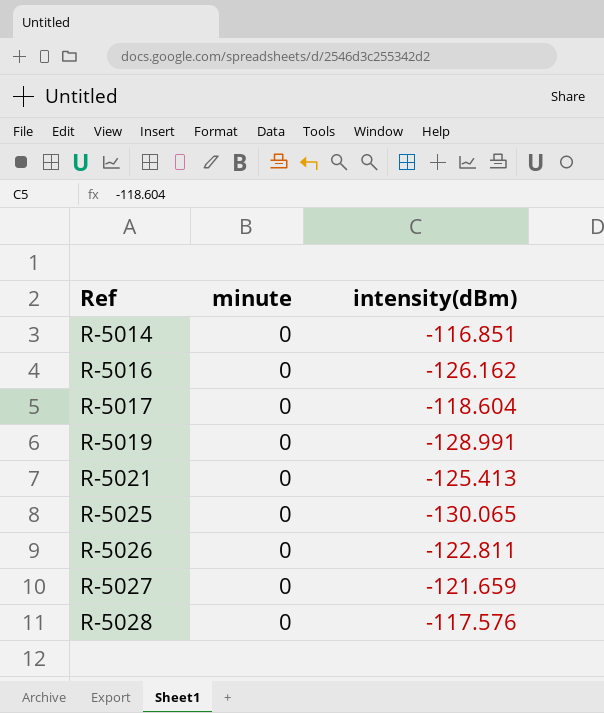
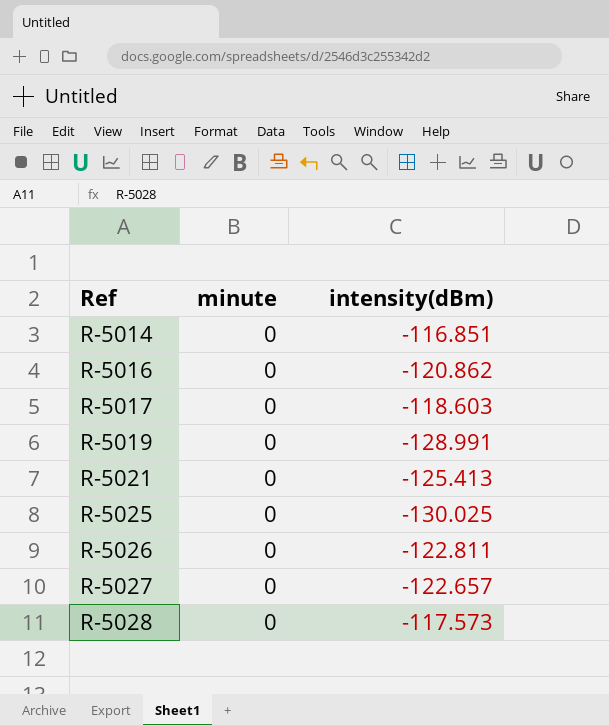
R-5016 | intensity(dBm): -126.162 -> -120.862
R-5017 | intensity(dBm): -118.604 -> -118.603
R-5025 | intensity(dBm): -130.065 -> -130.025
R-5027 | intensity(dBm): -121.659 -> -122.657
R-5028 | intensity(dBm): -117.576 -> -117.573

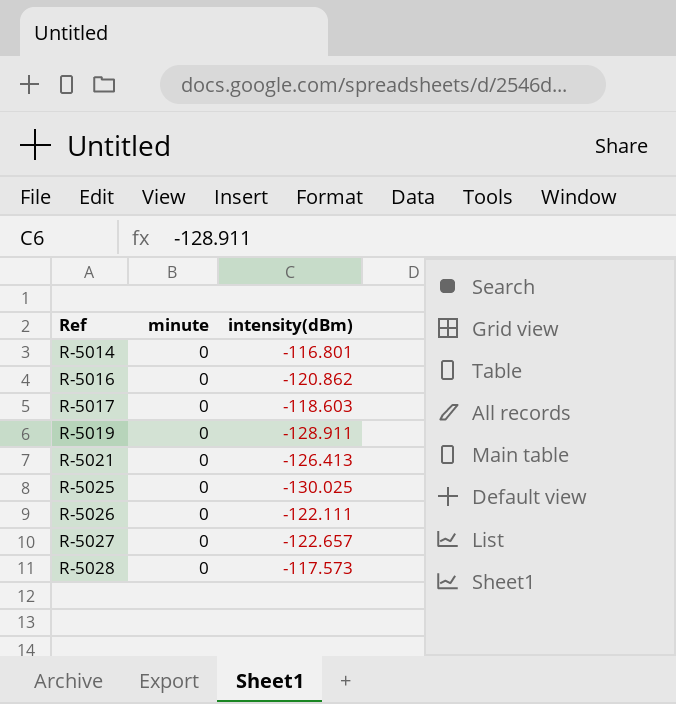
R-5014 | intensity(dBm): -116.851 -> -116.801
R-5019 | intensity(dBm): -128.991 -> -128.911
R-5021 | intensity(dBm): -125.413 -> -126.413
R-5026 | intensity(dBm): -122.811 -> -122.111

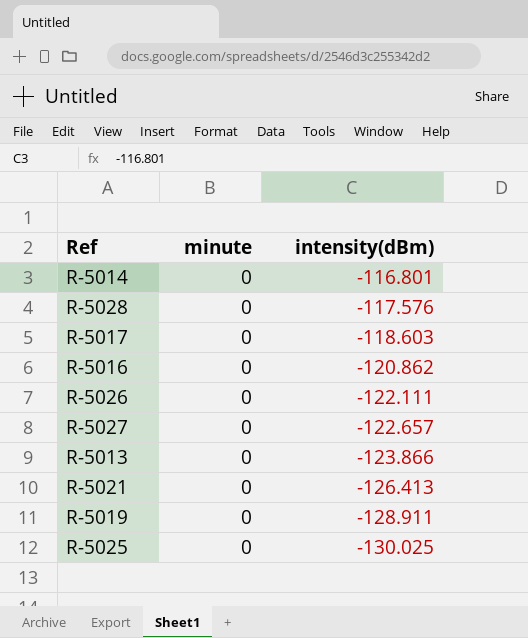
row order: Ref ascending -> intensity(dBm) descending
R-5028 | intensity(dBm): -117.573 -> -117.576
row R-5013: none -> 0 | -123.866

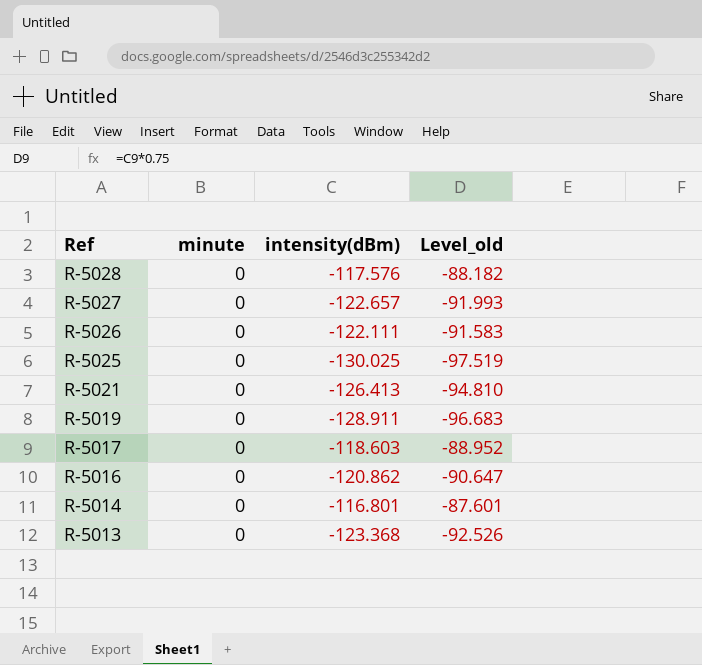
row order: intensity(dBm) descending -> Ref descending
column Level_old | formula: none -> [intensity(dBm)] * 0.75
R-5013 | intensity(dBm): -123.866 -> -123.368

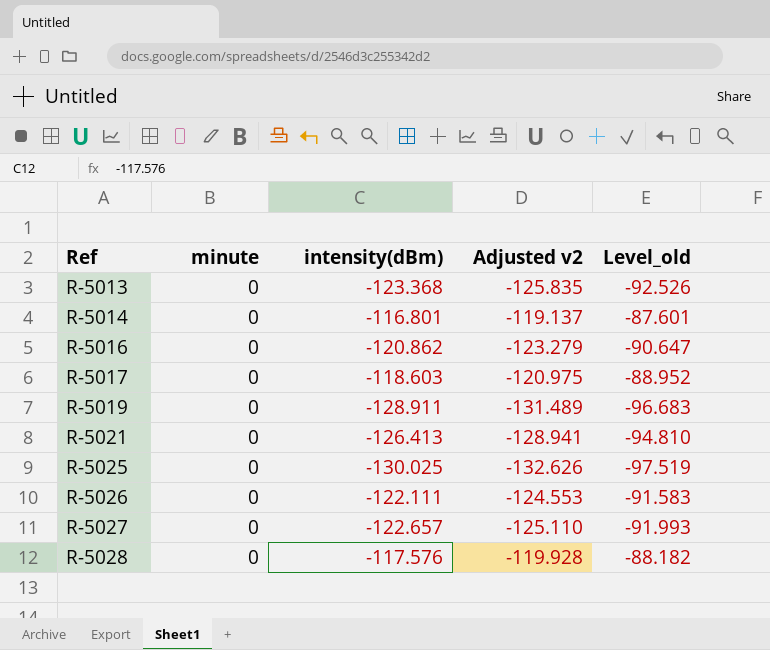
row order: Ref descending -> Ref ascending
column Adjusted v2 | formula: none -> [intensity(dBm)] * 1.02

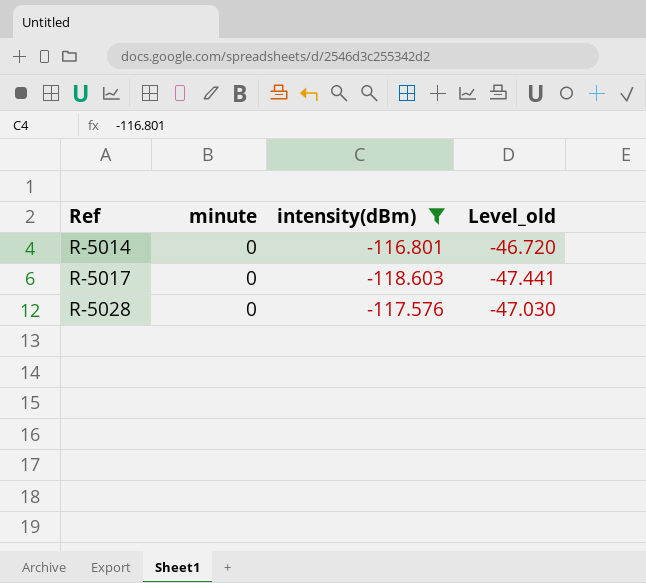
filter: none -> intensity(dBm) >= -118.603
column Adjusted v2 | formula: [intensity(dBm)] * 1.02 -> none
column Level_old | formula: [intensity(dBm)] * 0.75 -> [intensity(dBm)] * 0.4

